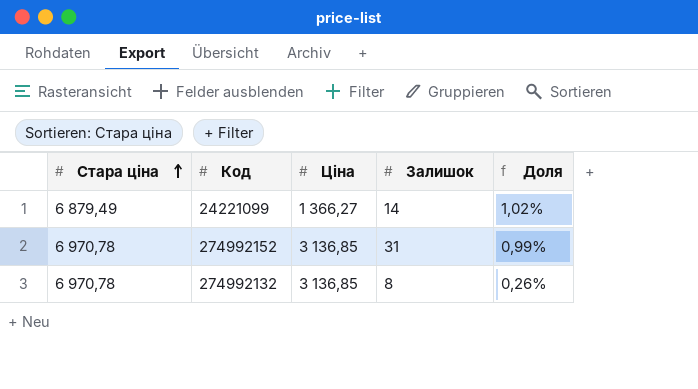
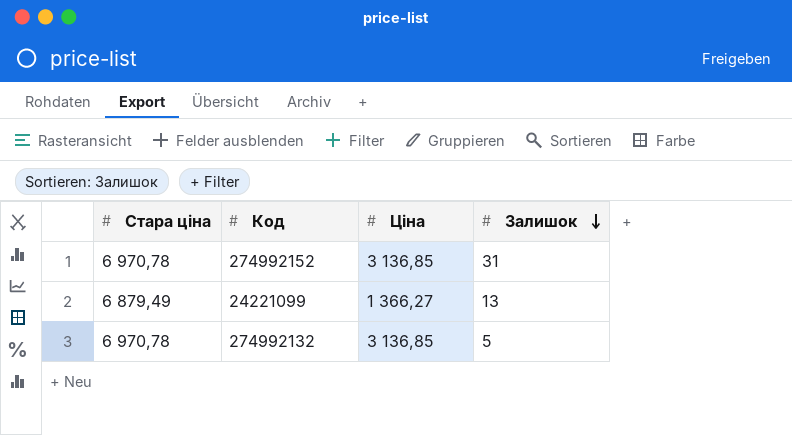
row order: Стара ціна ascending -> Залишок descending
column Доля | formula: [Залишок] / [Ціна] -> none
24221099 | Залишок: 14 -> 13
274992132 | Залишок: 8 -> 5

